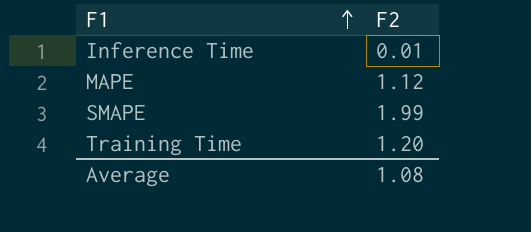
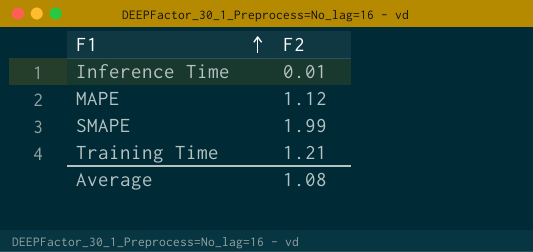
Training Time | F2: 1.20 -> 1.21

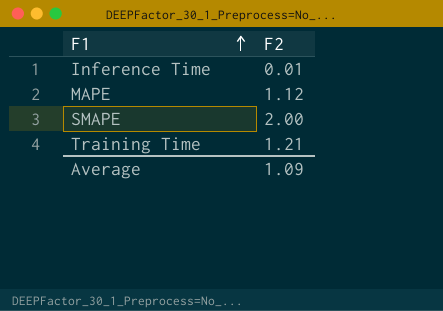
SMAPE | F2: 1.99 -> 2.00
Average | F2: 1.08 -> 1.09

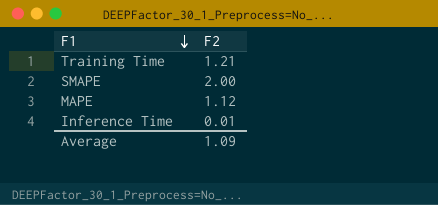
row order: F1 ascending -> F1 descending

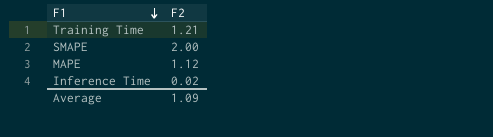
Inference Time | F2: 0.01 -> 0.02

